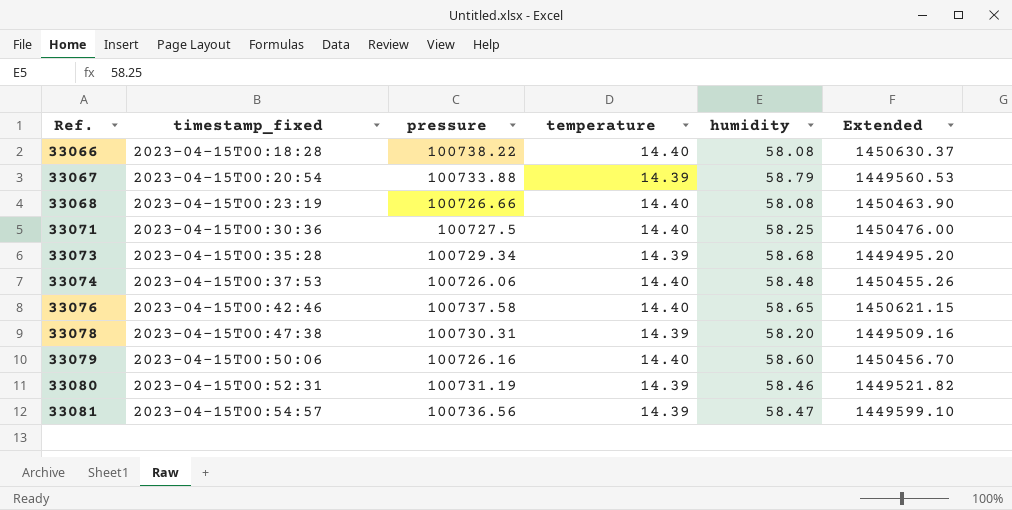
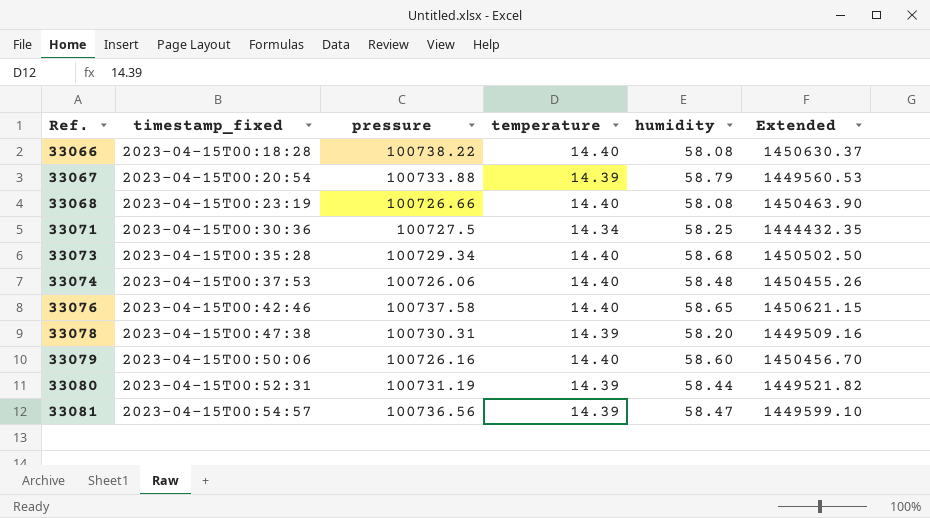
33071 | temperature: 14.40 -> 14.34
33071 | Extended: 1450476.00 -> 1444432.35
33073 | temperature: 14.39 -> 14.40
33073 | Extended: 1449495.20 -> 1450502.50
33080 | humidity: 58.46 -> 58.44

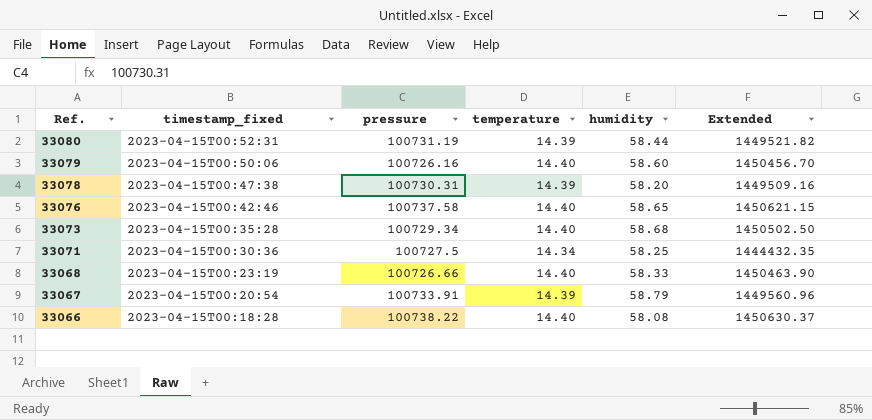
row order: Ref. ascending -> Ref. descending
row 33074: 2023-04-15T00:37:53 | 100726.06 | 14.40 | 58.48 | 1450455.26 -> none
row 33081: 2023-04-15T00:54:57 | 100736.56 | 14.39 | 58.47 | 1449599.10 -> none
33068 | humidity: 58.08 -> 58.33
33067 | pressure: 100733.88 -> 100733.91
33067 | Extended: 1449560.53 -> 1449560.96

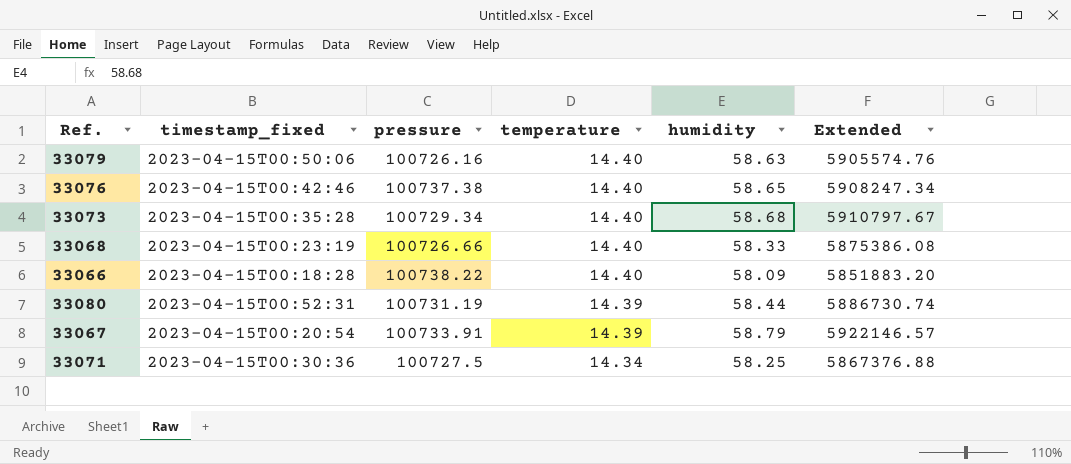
row order: Ref. descending -> temperature descending
column Extended | formula: [pressure] * [temperature] -> [pressure] * [humidity]
row 33078: 2023-04-15T00:47:38 | 100730.31 | 14.39 | 58.20 | 1449509.16 -> none
33079 | humidity: 58.60 -> 58.63
33076 | pressure: 100737.58 -> 100737.38
33066 | humidity: 58.08 -> 58.09

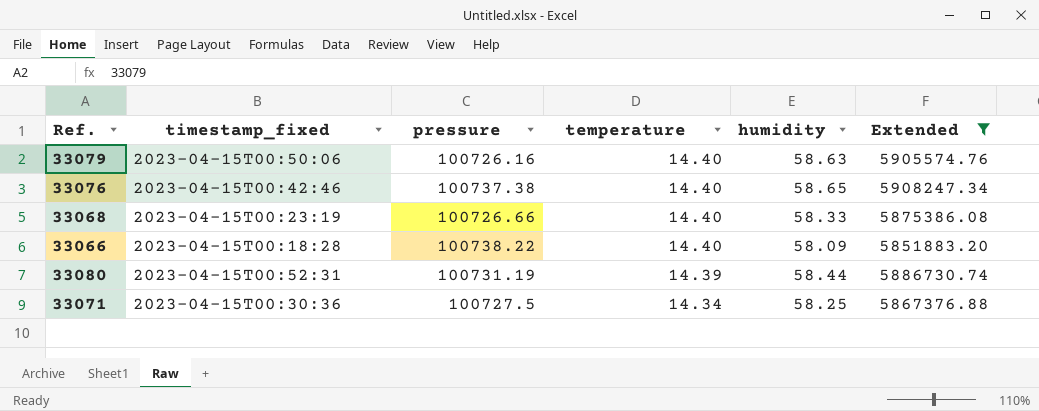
filter: none -> Extended <= 5908247.34

